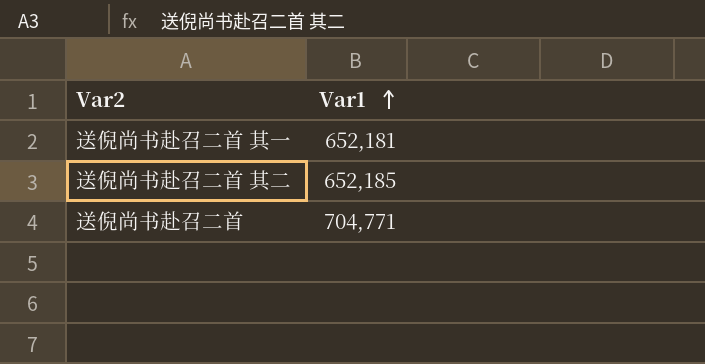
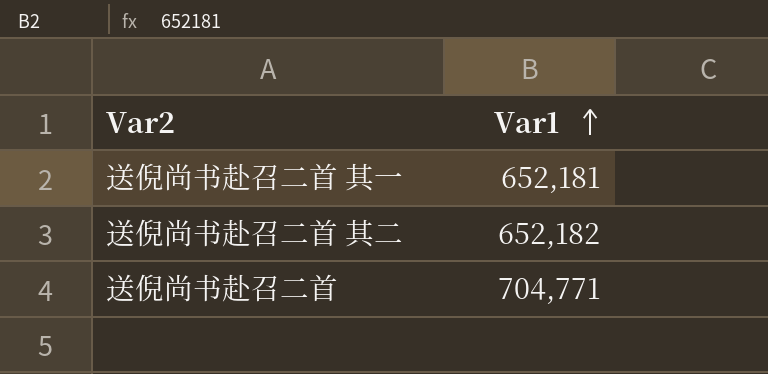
送倪尚书赴召二首 其二 | Var1: 652,185 -> 652,182

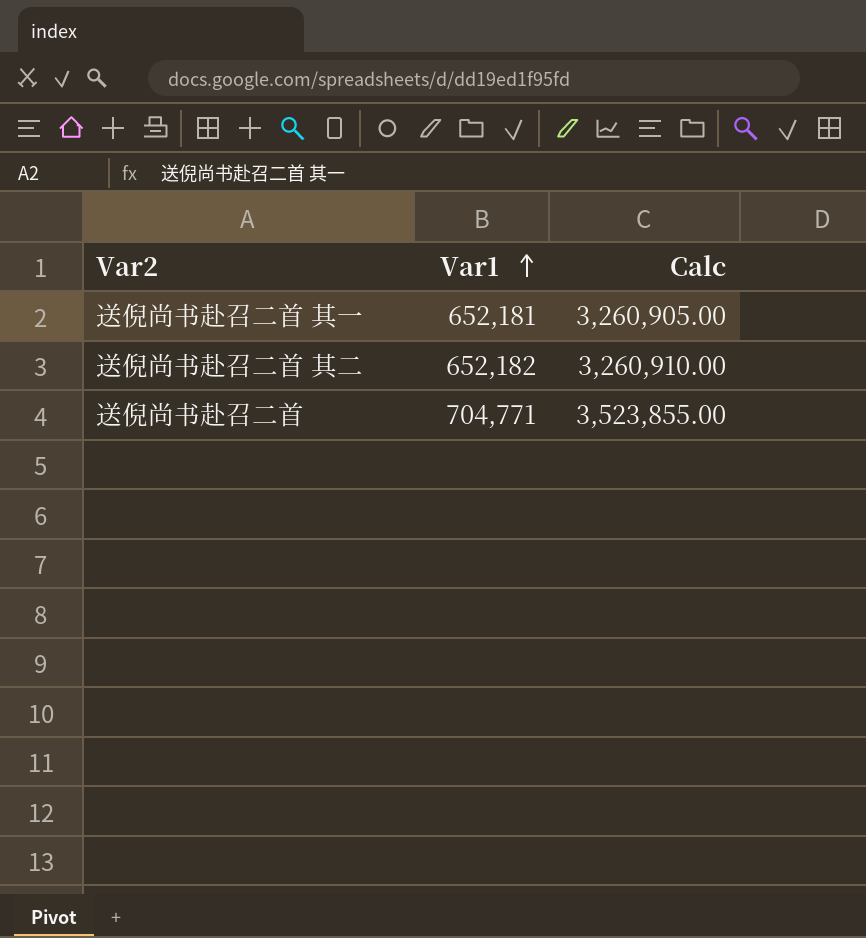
column Calc | formula: none -> [Var1] * 5

